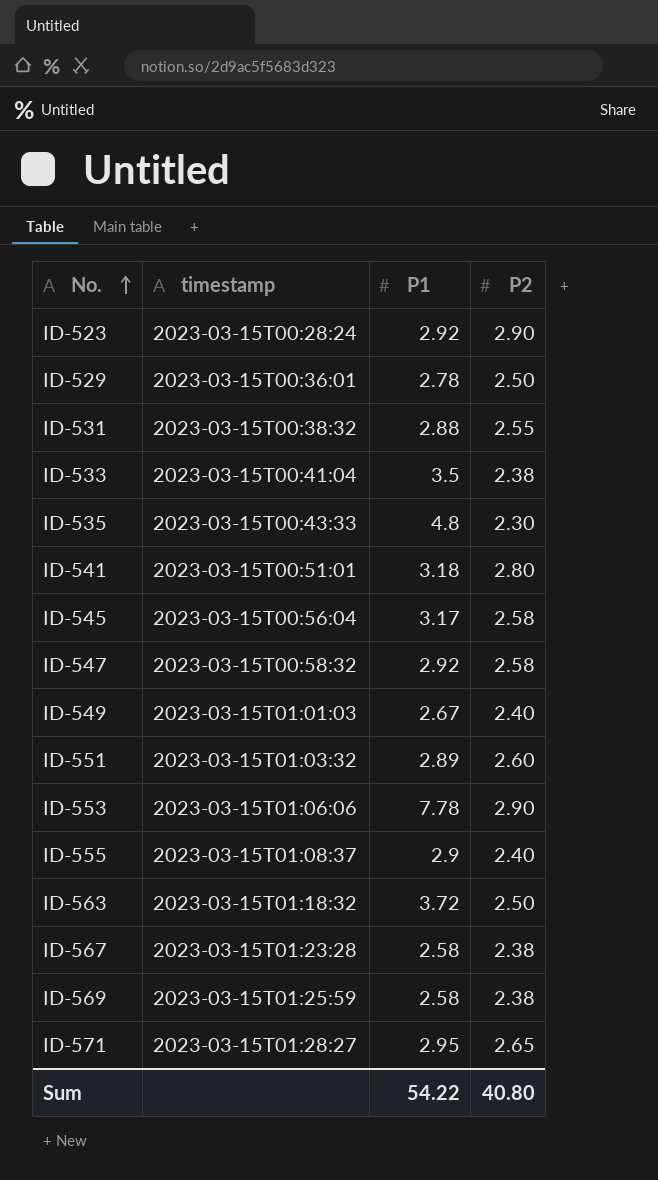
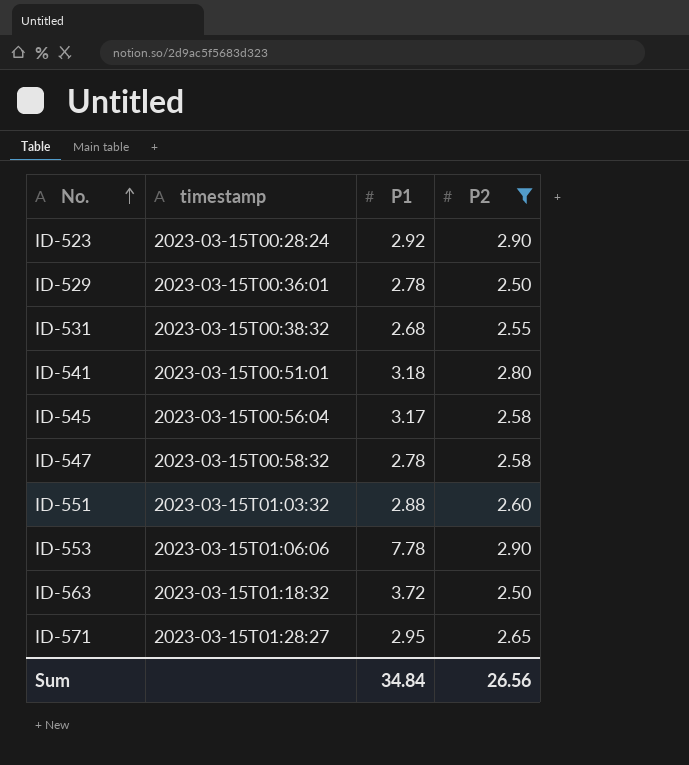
filter: none -> P2 >= 2.50
ID-531 | P1: 2.88 -> 2.68
ID-547 | P1: 2.92 -> 2.78
ID-551 | P1: 2.89 -> 2.88
Sum | P1: 54.22 -> 34.84
Sum | P2: 40.80 -> 26.56

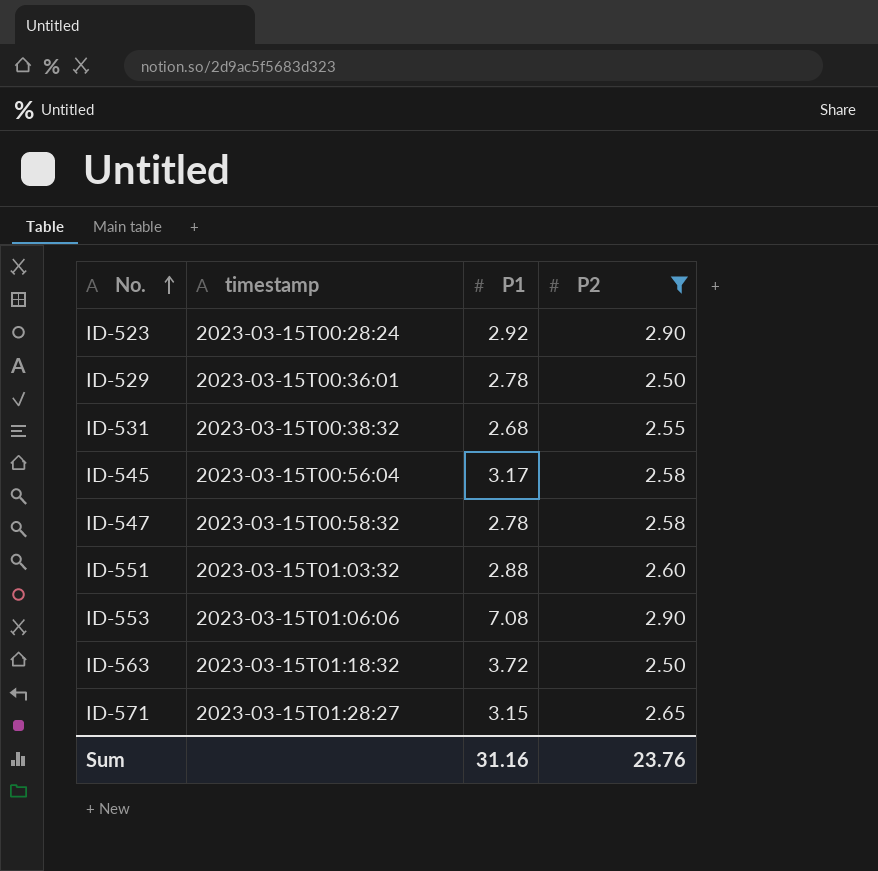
row ID-541: 2023-03-15T00:51:01 | 3.18 | 2.80 -> none
ID-553 | P1: 7.78 -> 7.08
ID-571 | P1: 2.95 -> 3.15
Sum | P1: 34.84 -> 31.16
Sum | P2: 26.56 -> 23.76

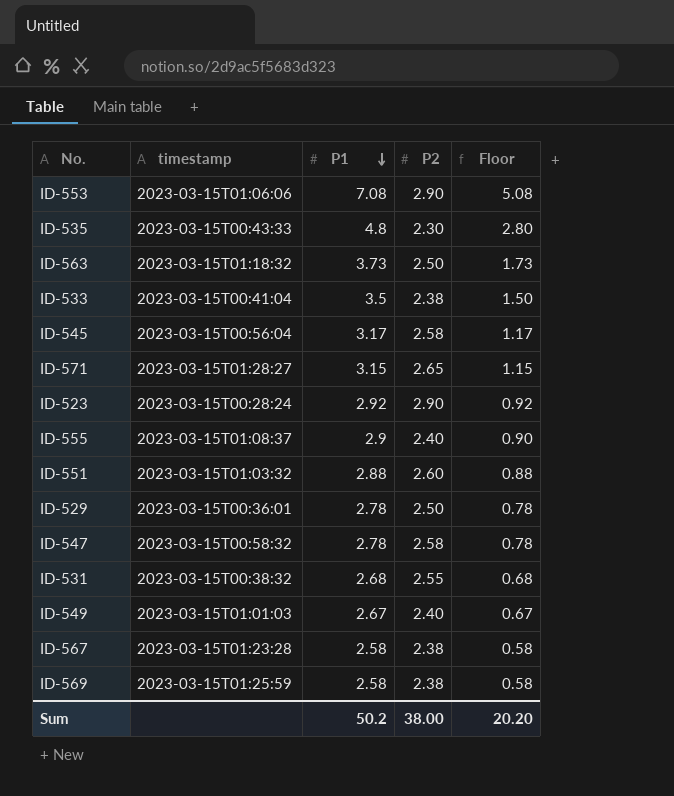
filter: P2 >= 2.50 -> none
row order: No. ascending -> P1 descending
column Floor | formula: none -> [P1] - 2
ID-563 | P1: 3.72 -> 3.73
Sum | P1: 31.16 -> 50.2
Sum | P2: 23.76 -> 38.00

